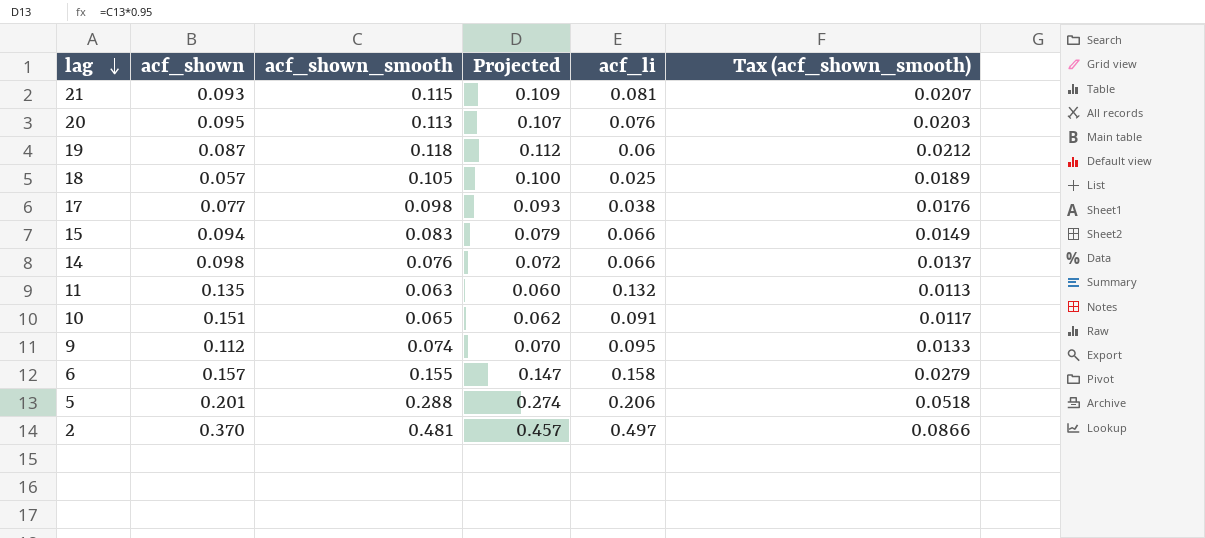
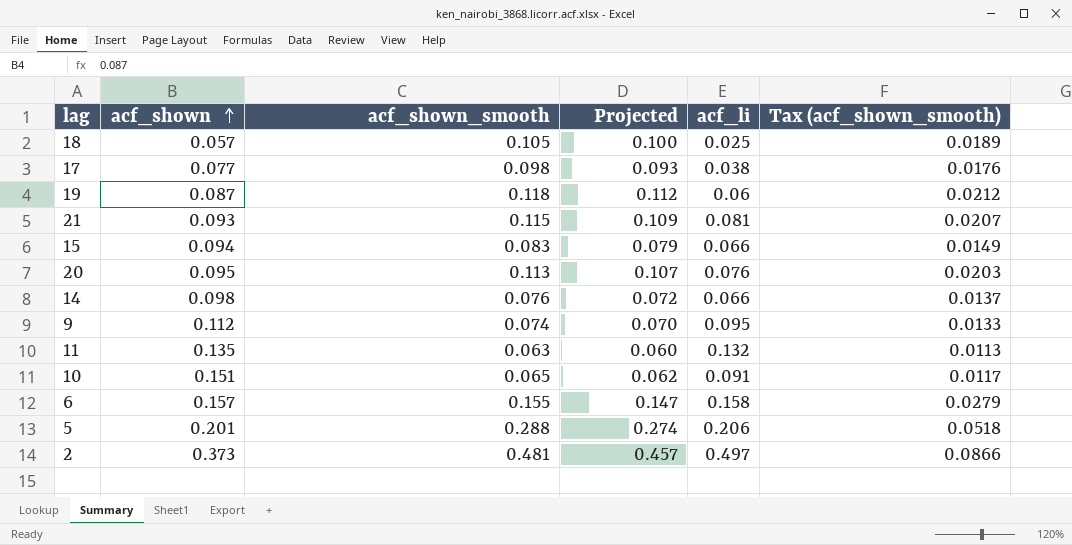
row order: lag descending -> acf_shown ascending
2 | acf_shown: 0.370 -> 0.373

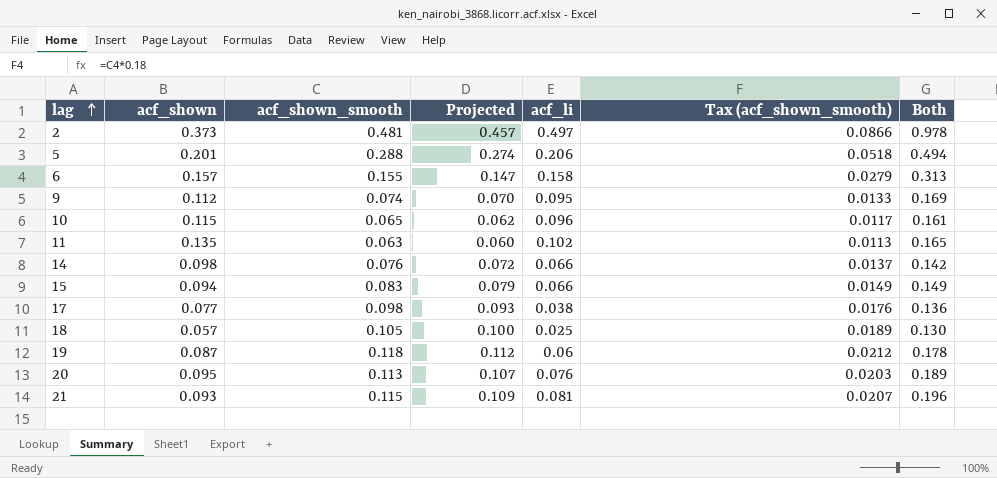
row order: acf_shown ascending -> lag ascending
column Both | formula: none -> [acf_shown_smooth] + [acf_li]
10 | acf_shown: 0.151 -> 0.115
10 | acf_li: 0.091 -> 0.096
11 | acf_li: 0.132 -> 0.102

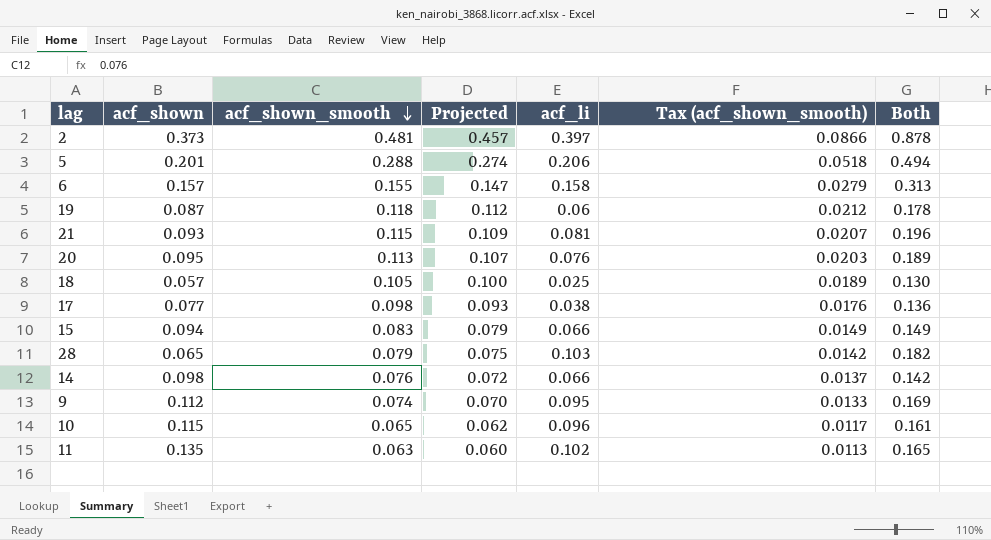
row order: lag ascending -> acf_shown_smooth descending
2 | acf_li: 0.497 -> 0.397
2 | Both: 0.978 -> 0.878
row 28: none -> 0.065 | 0.079 | 0.075 | 0.103 | 0.0142 | 0.182

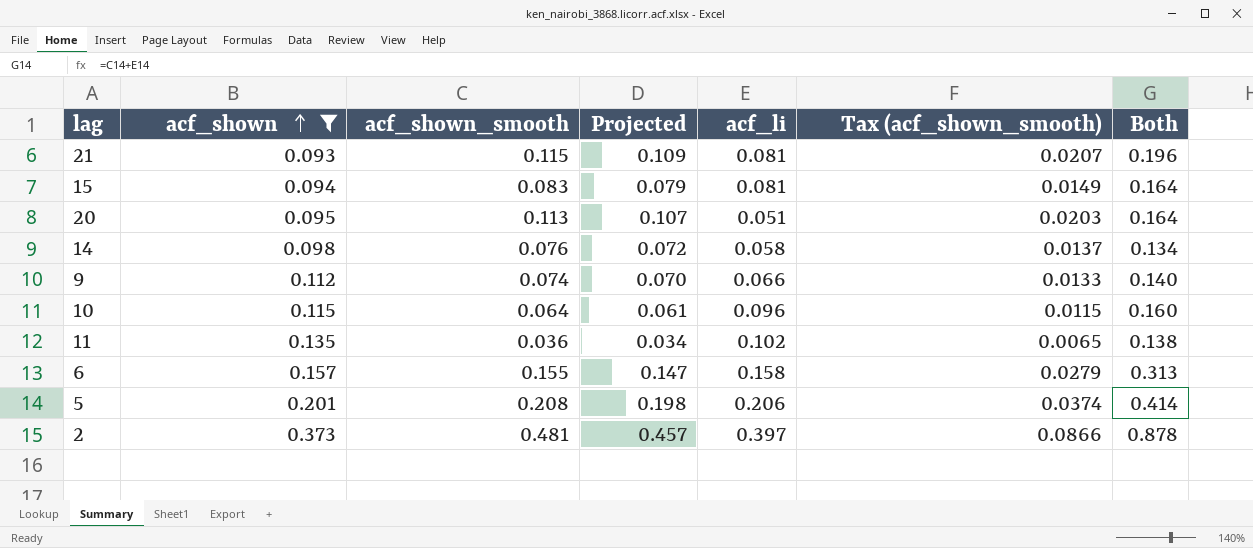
filter: none -> acf_shown >= 0.093
row order: acf_shown_smooth descending -> acf_shown ascending
15 | acf_li: 0.066 -> 0.081
15 | Both: 0.149 -> 0.164
20 | acf_li: 0.076 -> 0.051
20 | Both: 0.189 -> 0.164
14 | acf_li: 0.066 -> 0.058
14 | Both: 0.142 -> 0.134
9 | acf_li: 0.095 -> 0.066
9 | Both: 0.169 -> 0.140
10 | acf_shown_smooth: 0.065 -> 0.064
10 | Projected: 0.062 -> 0.061
10 | Tax (acf_shown_smooth): 0.0117 -> 0.0115
10 | Both: 0.161 -> 0.160
11 | acf_shown_smooth: 0.063 -> 0.036
11 | Projected: 0.060 -> 0.034
11 | Tax (acf_shown_smooth): 0.0113 -> 0.0065
11 | Both: 0.165 -> 0.138
5 | acf_shown_smooth: 0.288 -> 0.208
5 | Projected: 0.274 -> 0.198
5 | Tax (acf_shown_smooth): 0.0518 -> 0.0374
5 | Both: 0.494 -> 0.414

